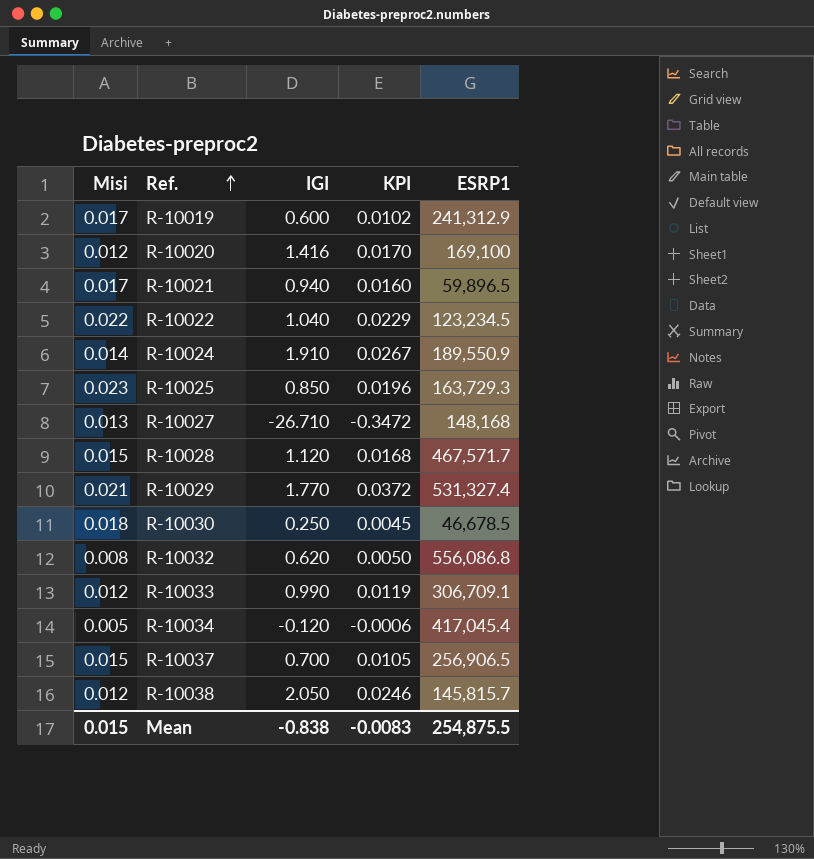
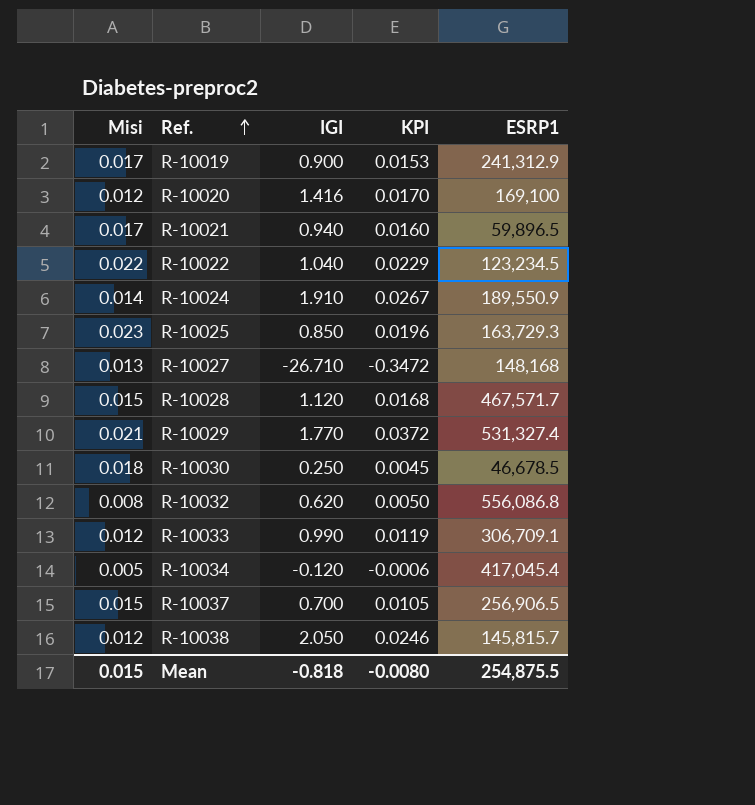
R-10019 | IGI: 0.600 -> 0.900
R-10019 | KPI: 0.0102 -> 0.0153
Mean | IGI: -0.838 -> -0.818
Mean | KPI: -0.0083 -> -0.0080

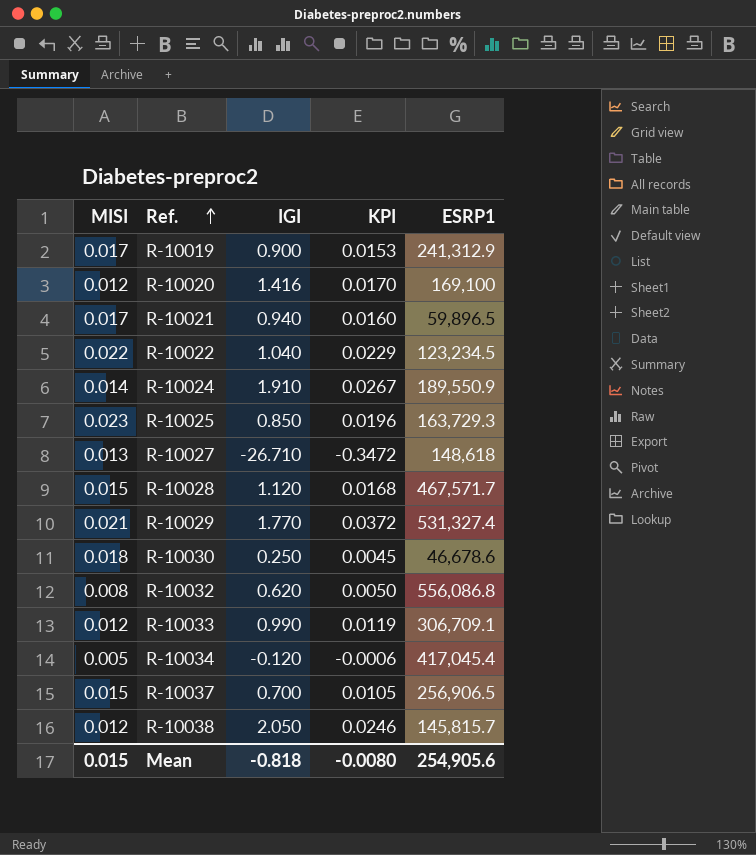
column name: Misi -> MISI
R-10027 | ESRP1: 148,168 -> 148,618
R-10030 | ESRP1: 46,678.5 -> 46,678.6
Mean | ESRP1: 254,875.5 -> 254,905.6

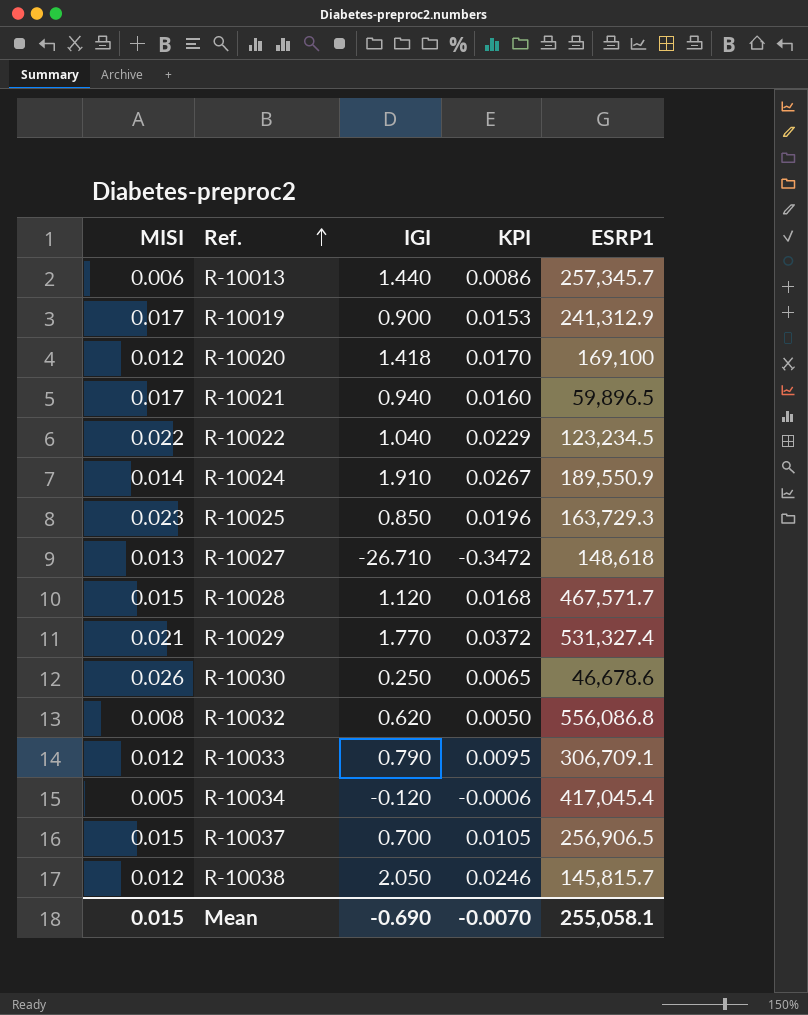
row R-10013: none -> 0.006 | 1.440 | 0.0086 | 257,345.7
R-10020 | IGI: 1.416 -> 1.418
R-10030 | MISI: 0.018 -> 0.026
R-10030 | KPI: 0.0045 -> 0.0065
R-10033 | IGI: 0.990 -> 0.790
R-10033 | KPI: 0.0119 -> 0.0095
Mean | IGI: -0.818 -> -0.690
Mean | KPI: -0.0080 -> -0.0070
Mean | ESRP1: 254,905.6 -> 255,058.1

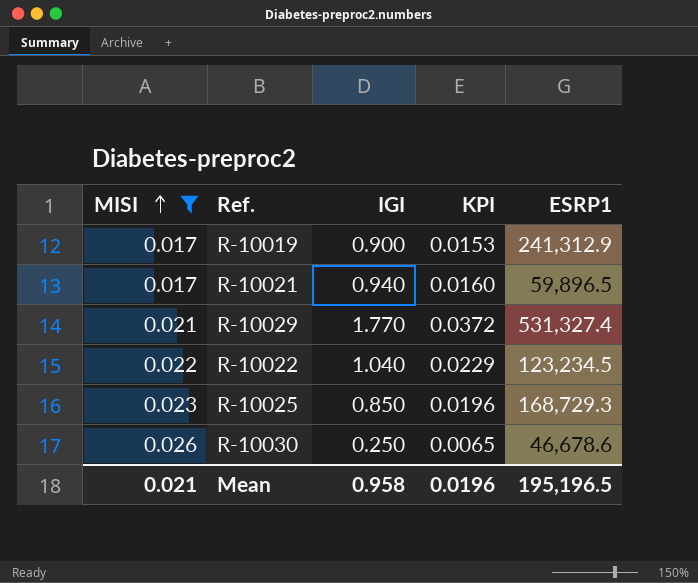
filter: none -> MISI >= 0.017
row order: Ref. ascending -> MISI ascending
R-10025 | ESRP1: 163,729.3 -> 168,729.3
Mean | MISI: 0.015 -> 0.021
Mean | IGI: -0.690 -> 0.958
Mean | KPI: -0.0070 -> 0.0196
Mean | ESRP1: 255,058.1 -> 195,196.5

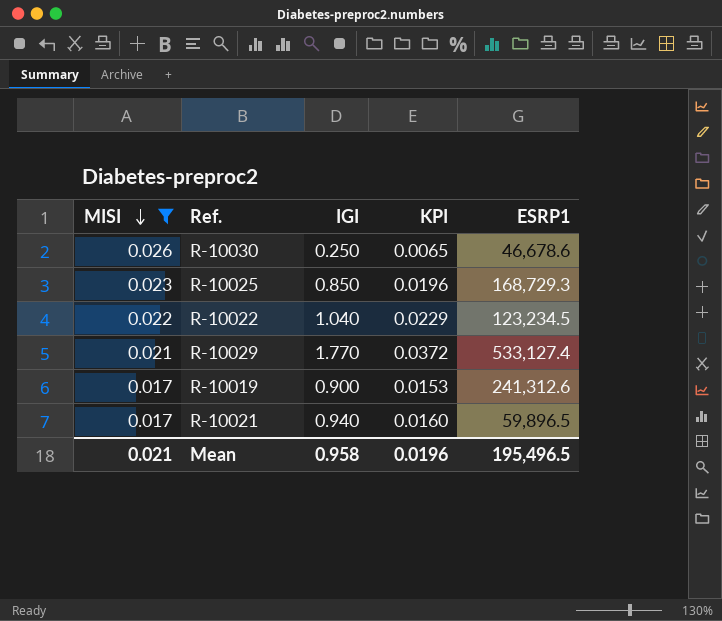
row order: MISI ascending -> MISI descending
R-10029 | ESRP1: 531,327.4 -> 533,127.4
R-10019 | ESRP1: 241,312.9 -> 241,312.6
Mean | ESRP1: 195,196.5 -> 195,496.5

